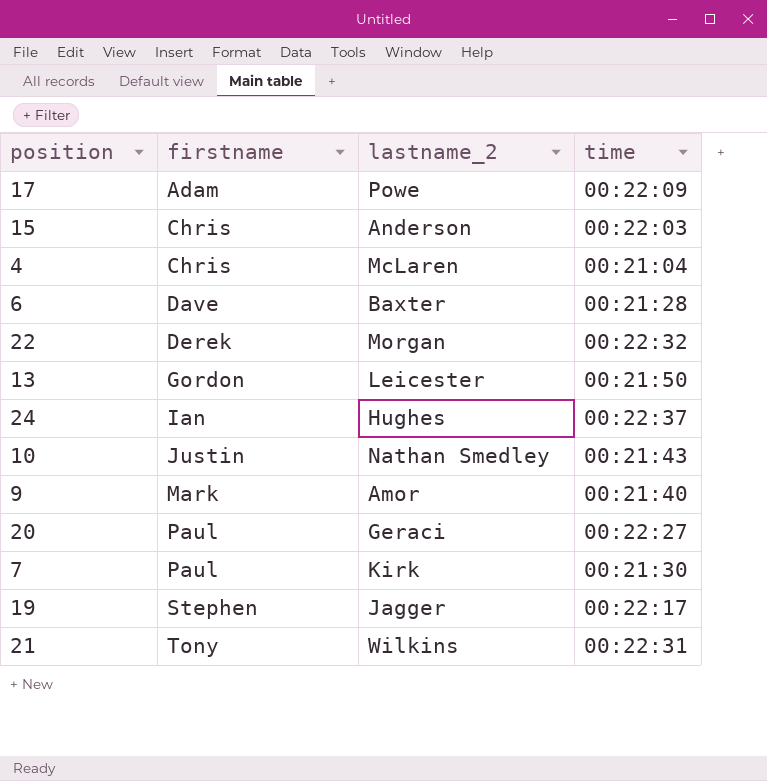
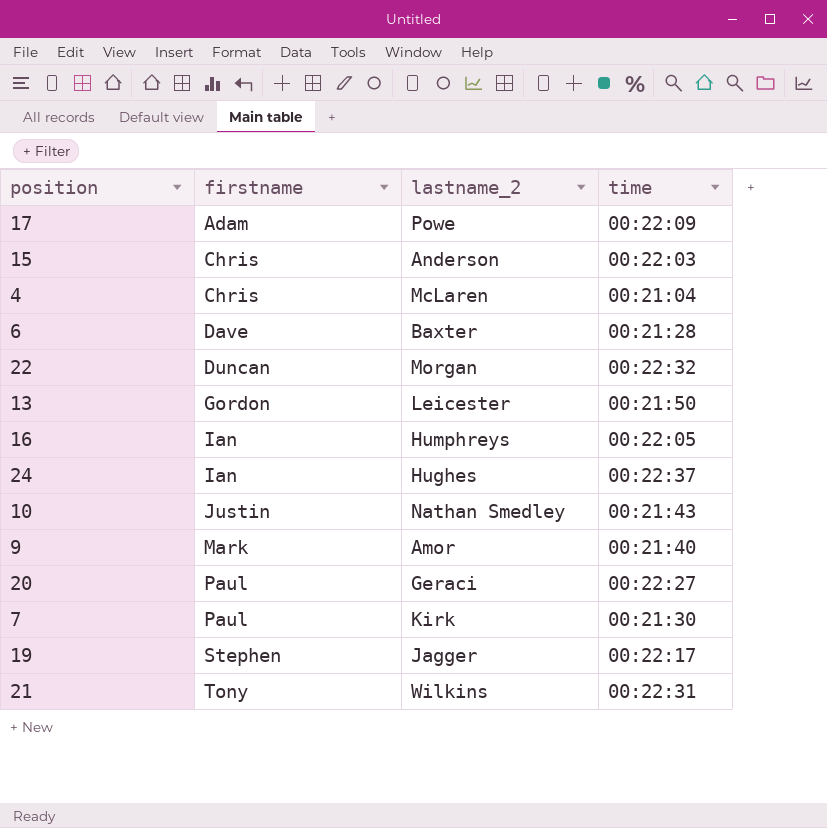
22 | firstname: Derek -> Duncan
row 16: none -> Ian | Humphreys | 00:22:05

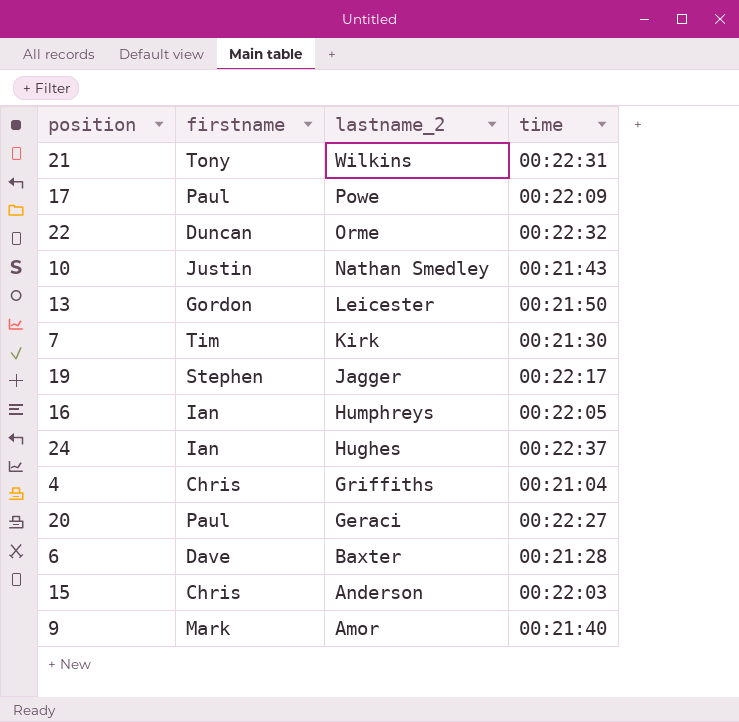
row order: firstname ascending -> lastname_2 descending
17 | firstname: Adam -> Paul
22 | lastname_2: Morgan -> Orme
7 | firstname: Paul -> Tim
4 | lastname_2: McLaren -> Griffiths

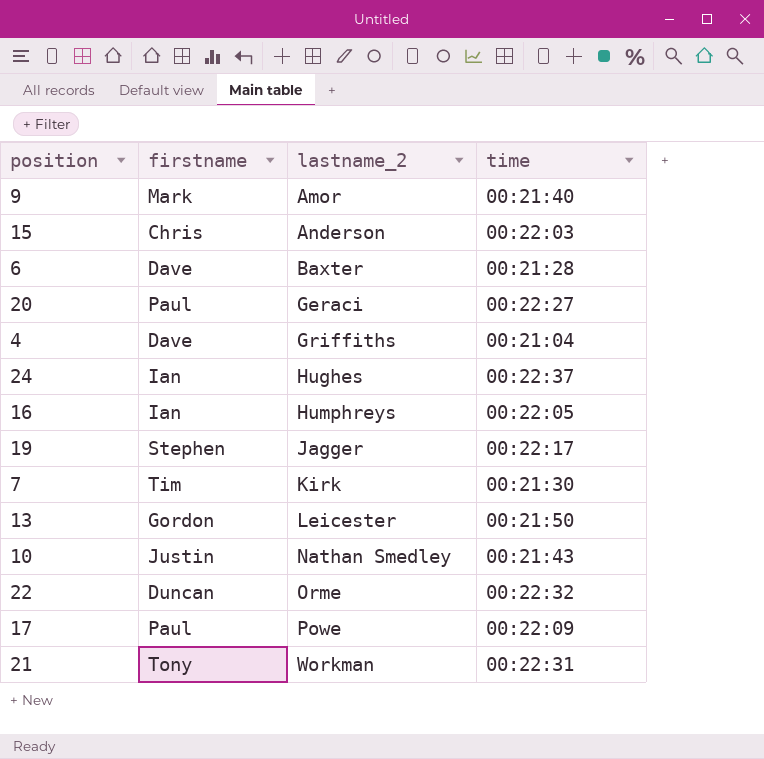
row order: lastname_2 descending -> lastname_2 ascending
4 | firstname: Chris -> Dave
21 | lastname_2: Wilkins -> Workman

